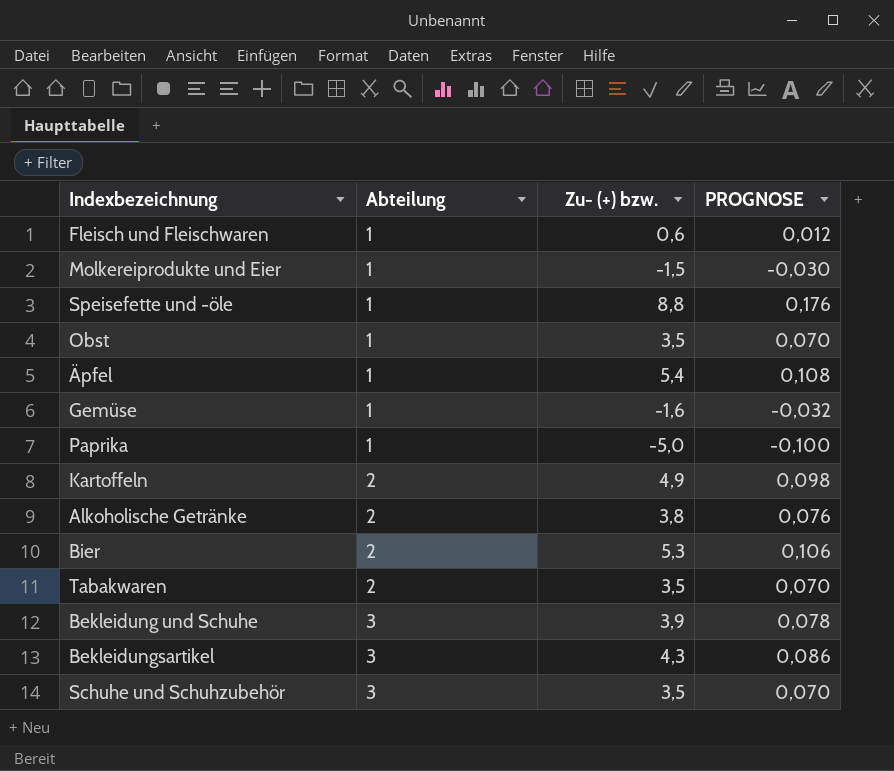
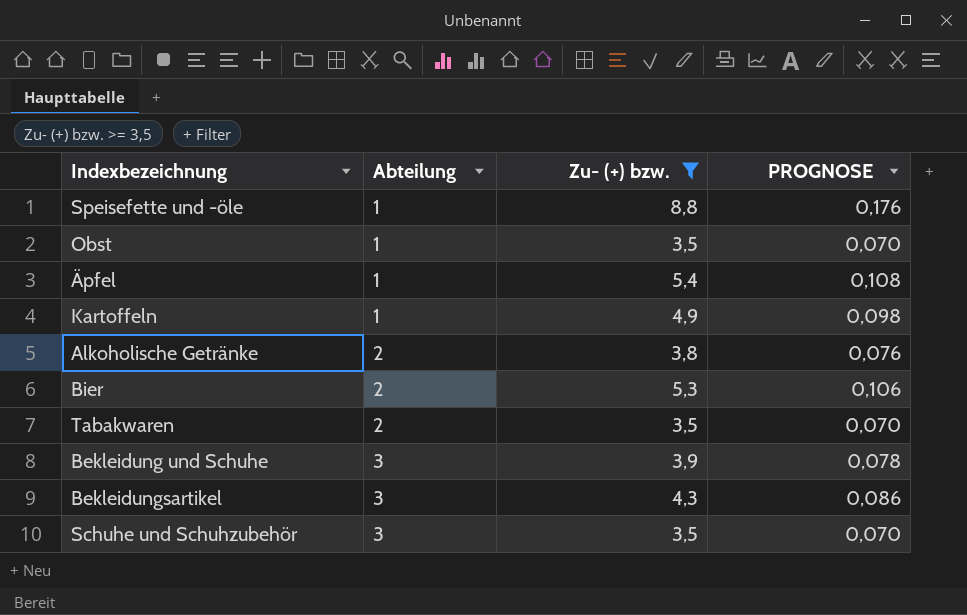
filter: none -> Zu- (+) bzw. >= 3,5
Kartoffeln | Abteilung: 2 -> 1

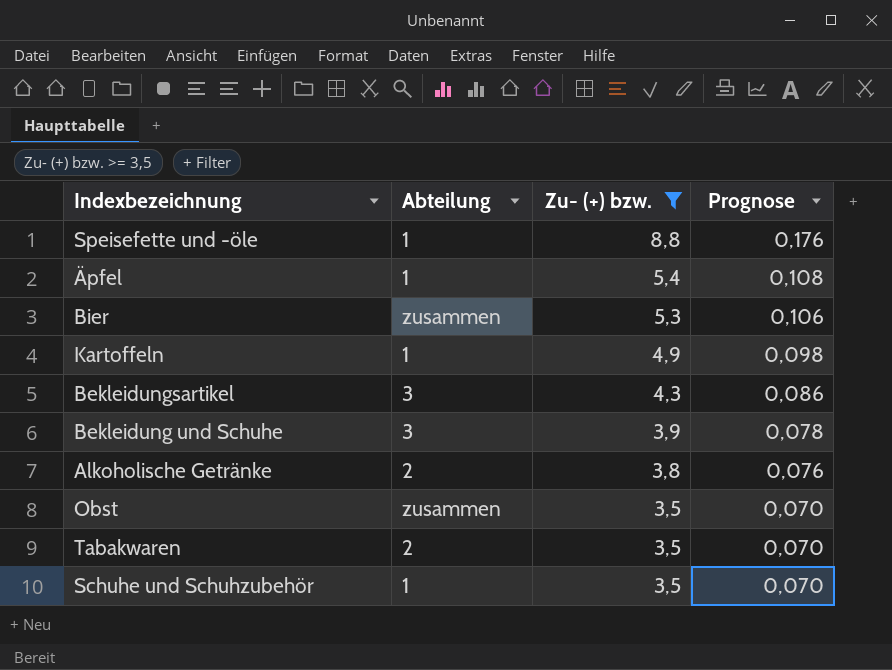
row order: Abteilung ascending -> Zu- (+) bzw. descending
column name: PROGNOSE -> Prognose
Bier | Abteilung: 2 -> zusammen
Obst | Abteilung: 1 -> zusammen
Schuhe und Schuhzubehör | Abteilung: 3 -> 1

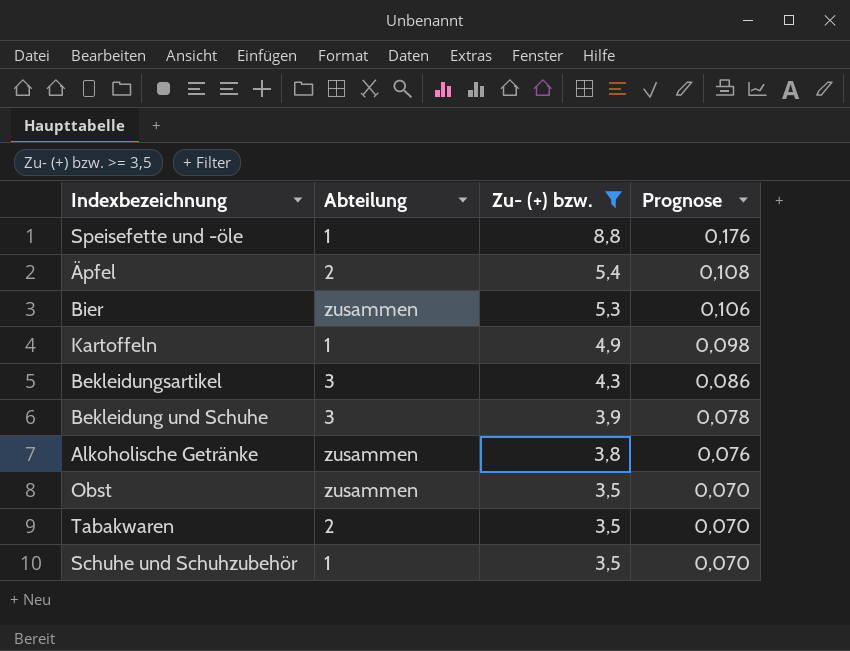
Äpfel | Abteilung: 1 -> 2
Alkoholische Getränke | Abteilung: 2 -> zusammen

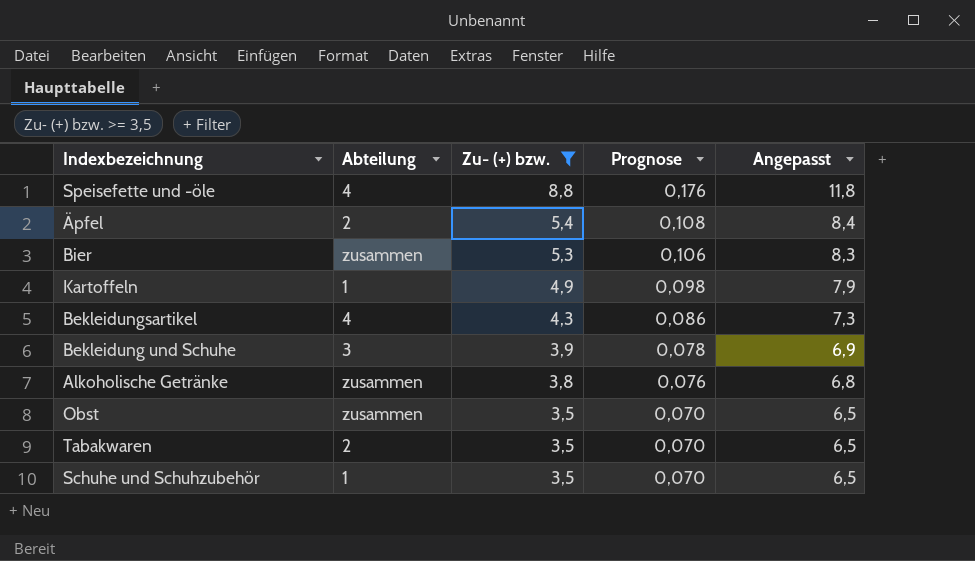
column Angepasst | formula: none -> [Zu- (+) bzw.] + 3
Speisefette und -öle | Abteilung: 1 -> 4
Bekleidungsartikel | Abteilung: 3 -> 4

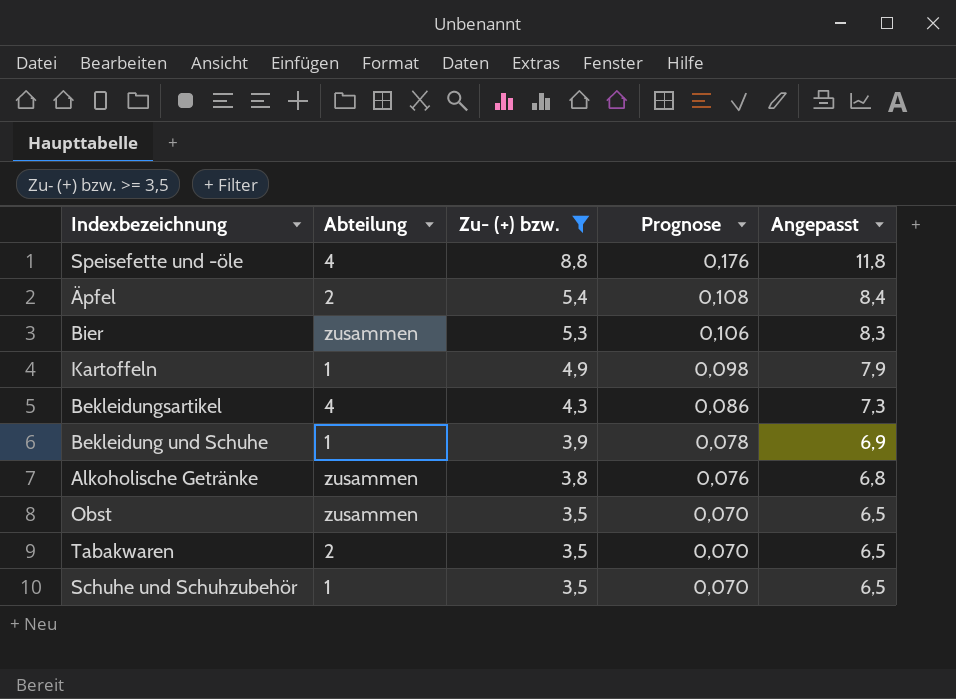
Bekleidung und Schuhe | Abteilung: 3 -> 1

